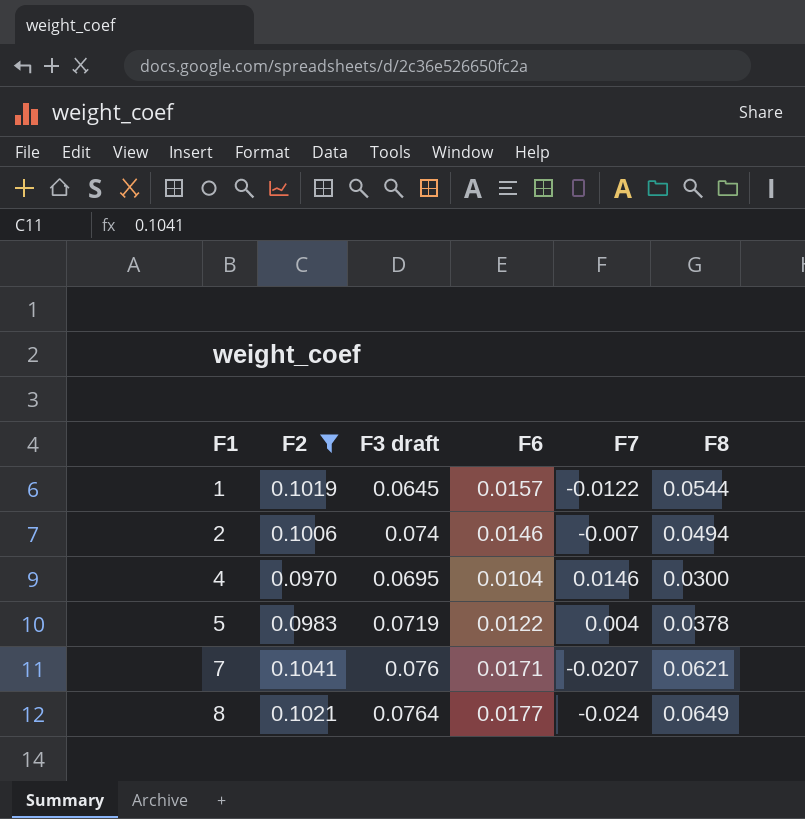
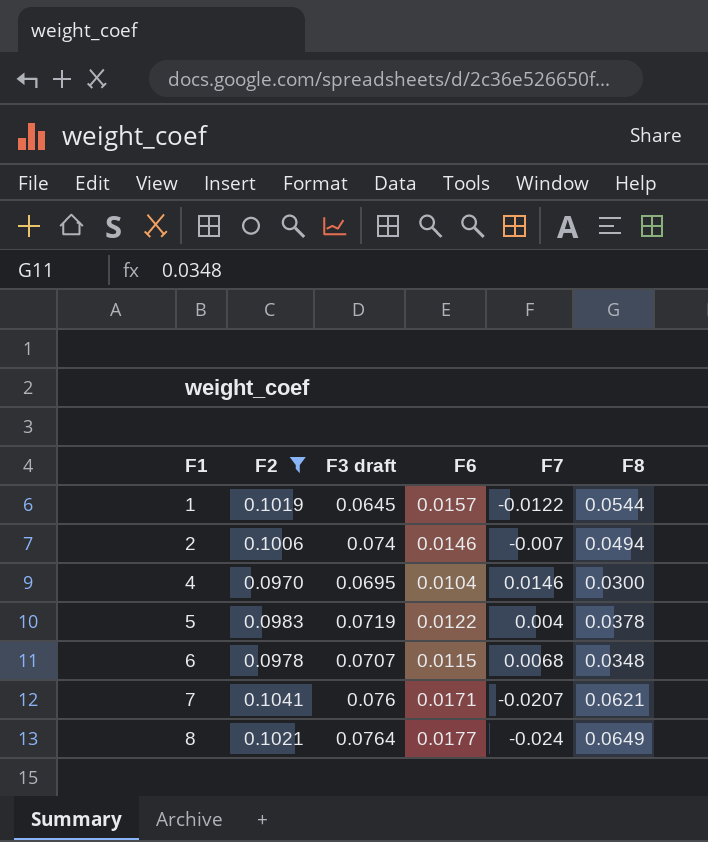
row 6: none -> 0.0978 | 0.0707 | 0.0115 | 0.0068 | 0.0348

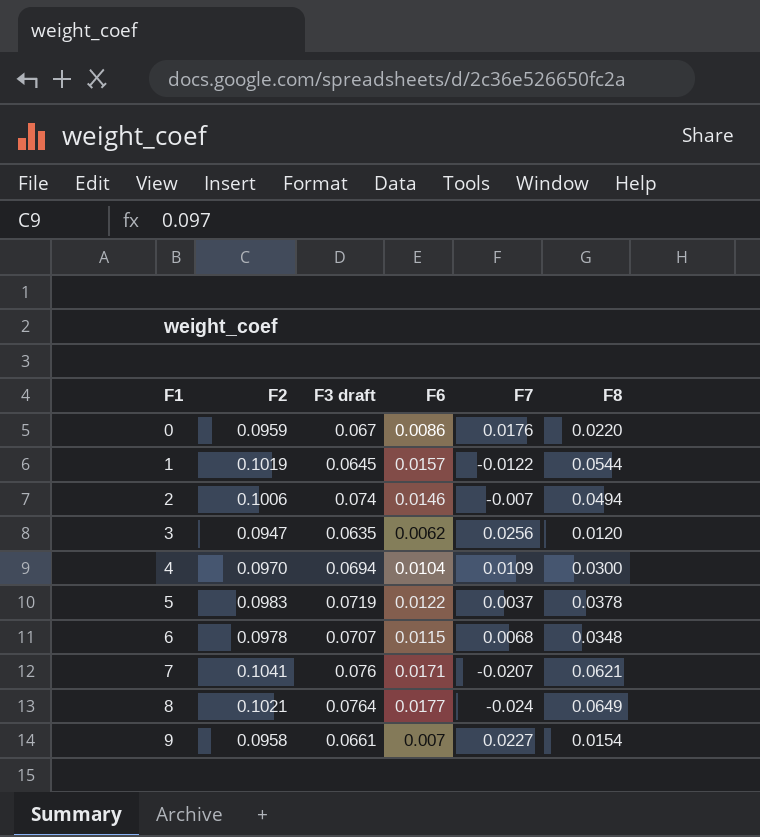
filter: F2 >= 0.0970 -> none
4 | F3 draft: 0.0695 -> 0.0694
4 | F7: 0.0146 -> 0.0109
5 | F7: 0.004 -> 0.0037

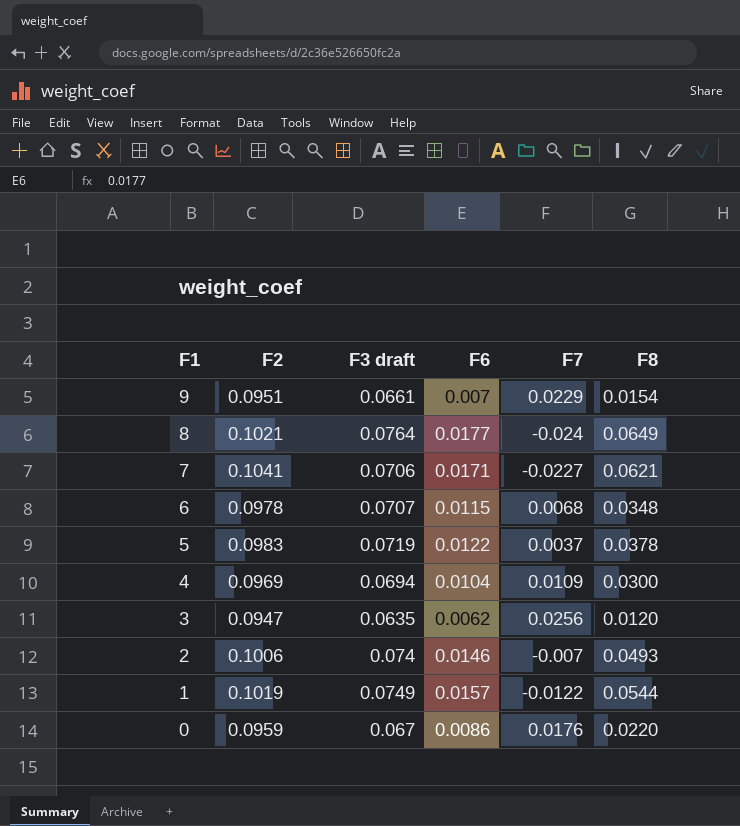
row order: F1 ascending -> F1 descending
9 | F2: 0.0958 -> 0.0951
9 | F7: 0.0227 -> 0.0229
7 | F3 draft: 0.076 -> 0.0706
7 | F7: -0.0207 -> -0.0227
4 | F2: 0.0970 -> 0.0969
2 | F8: 0.0494 -> 0.0493
1 | F3 draft: 0.0645 -> 0.0749

